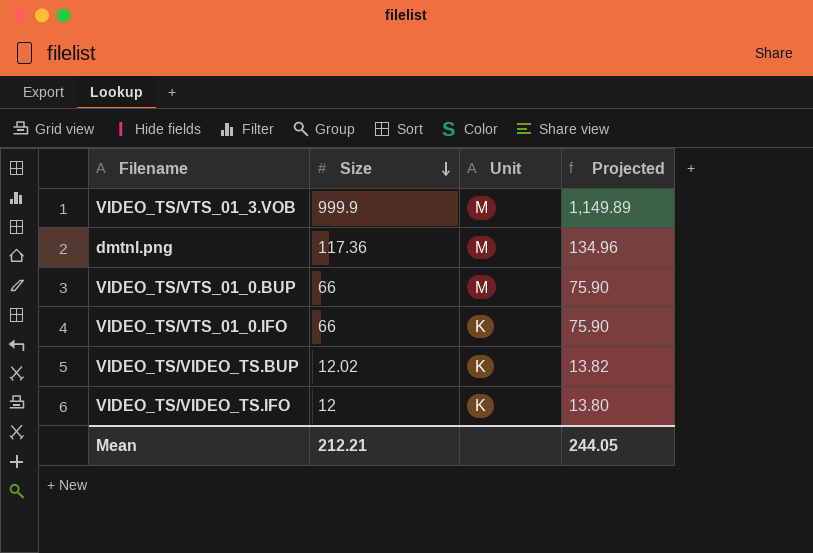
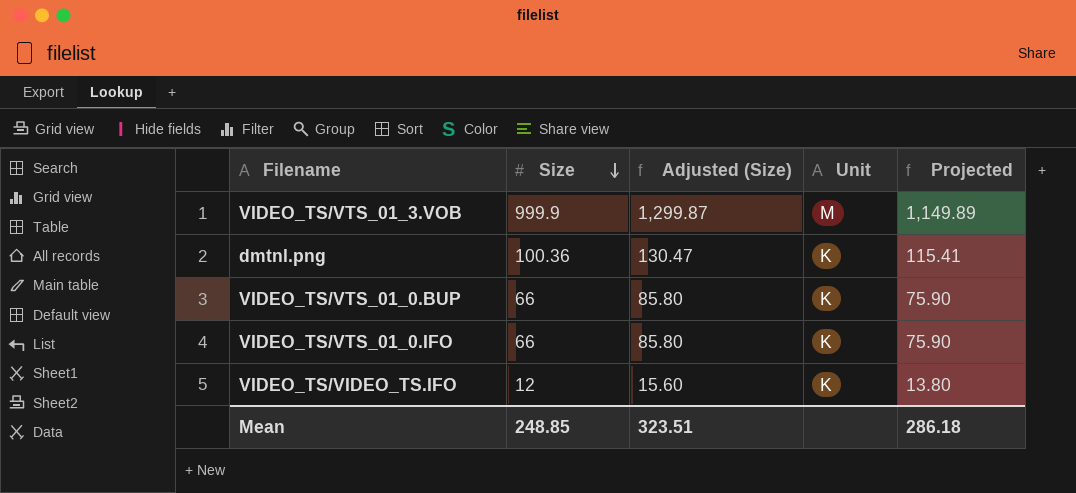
column Adjusted (Size) | formula: none -> [Size] * 1.3
row VIDEO_TS/VIDEO_TS.BUP: 12.02 | K | 13.82 -> none
dmtnl.png | Size: 117.36 -> 100.36
dmtnl.png | Unit: M -> K
dmtnl.png | Projected: 134.96 -> 115.41
VIDEO_TS/VTS_01_0.BUP | Unit: M -> K
Mean | Size: 212.21 -> 248.85
Mean | Projected: 244.05 -> 286.18

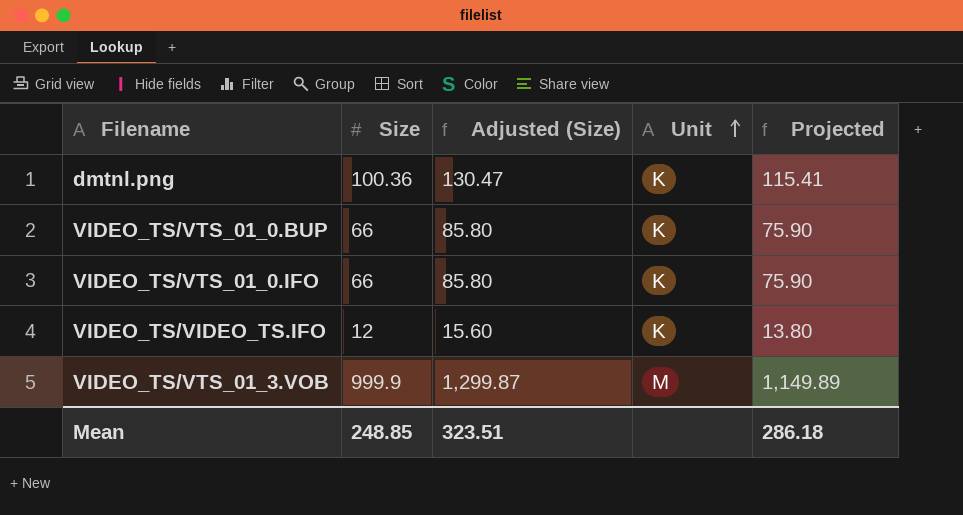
row order: Size descending -> Unit ascending

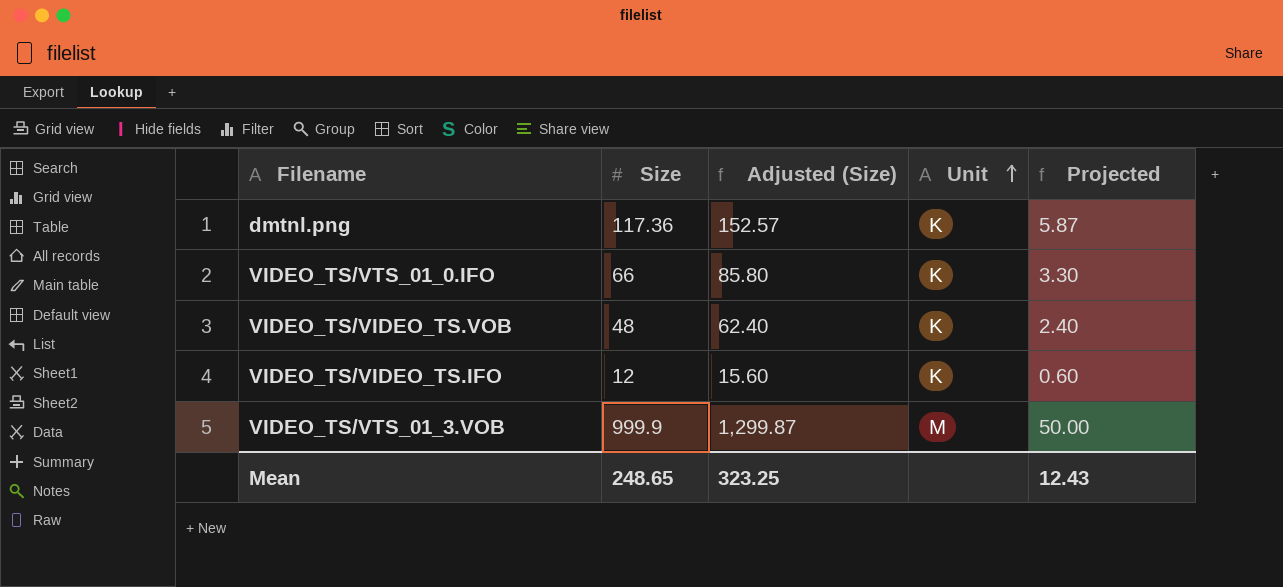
column Projected | formula: [Size] * 1.15 -> [Size] * 0.05
row VIDEO_TS/VTS_01_0.BUP: 66 | 85.80 | K | 75.90 -> none
dmtnl.png | Size: 100.36 -> 117.36
dmtnl.png | Adjusted (Size): 130.47 -> 152.57
row VIDEO_TS/VIDEO_TS.VOB: none -> 48 | 62.40 | K | 2.40
Mean | Size: 248.85 -> 248.65
Mean | Adjusted (Size): 323.51 -> 323.25
Mean | Projected: 286.18 -> 12.43

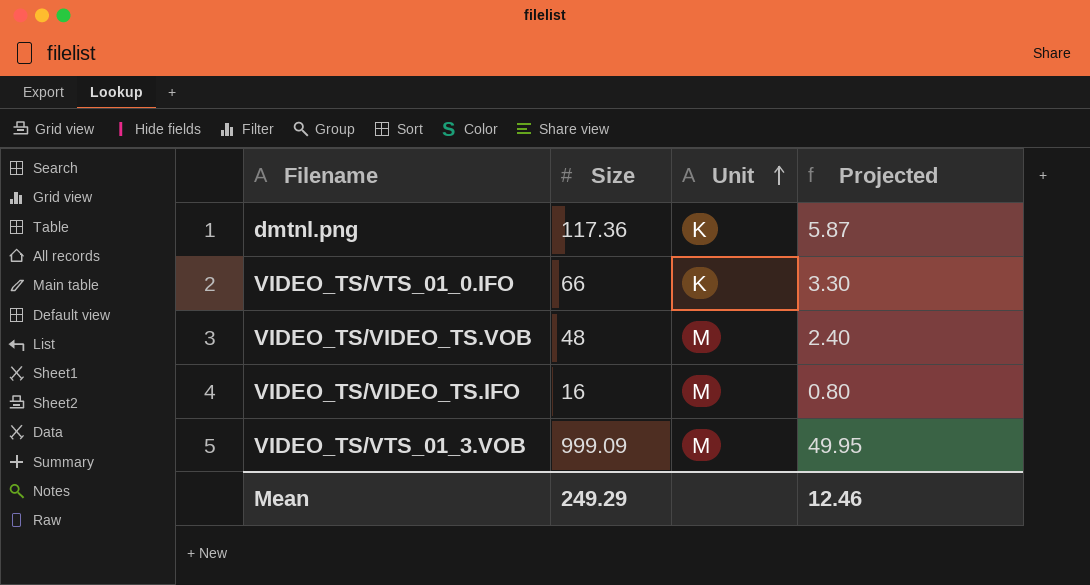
column Adjusted (Size) | formula: [Size] * 1.3 -> none
VIDEO_TS/VIDEO_TS.VOB | Unit: K -> M
VIDEO_TS/VIDEO_TS.IFO | Size: 12 -> 16
VIDEO_TS/VIDEO_TS.IFO | Unit: K -> M
VIDEO_TS/VIDEO_TS.IFO | Projected: 0.60 -> 0.80
VIDEO_TS/VTS_01_3.VOB | Size: 999.9 -> 999.09
VIDEO_TS/VTS_01_3.VOB | Projected: 50.00 -> 49.95
Mean | Size: 248.65 -> 249.29
Mean | Projected: 12.43 -> 12.46

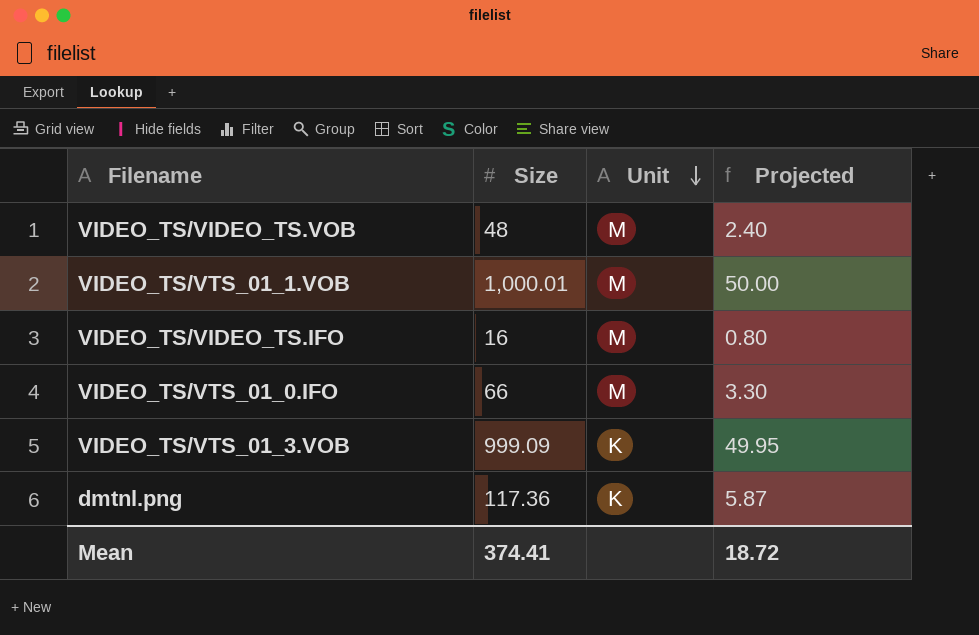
row order: Unit ascending -> Unit descending
row VIDEO_TS/VTS_01_1.VOB: none -> 1,000.01 | M | 50.00
VIDEO_TS/VTS_01_0.IFO | Unit: K -> M
VIDEO_TS/VTS_01_3.VOB | Unit: M -> K
Mean | Size: 249.29 -> 374.41
Mean | Projected: 12.46 -> 18.72

